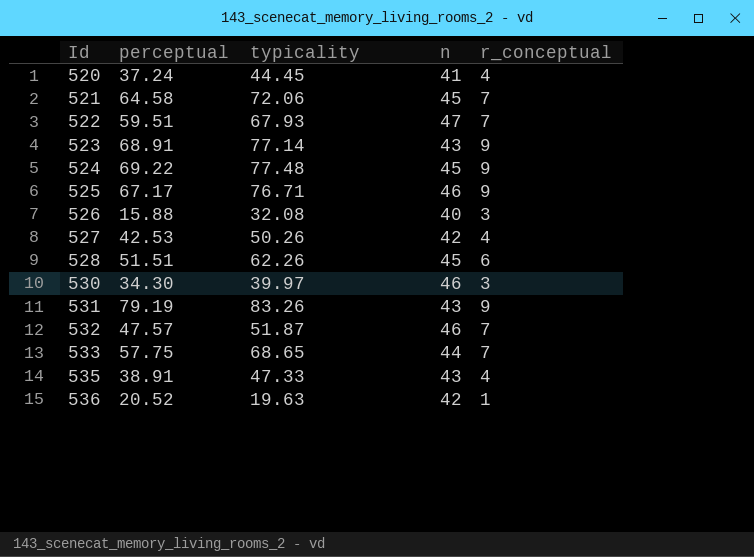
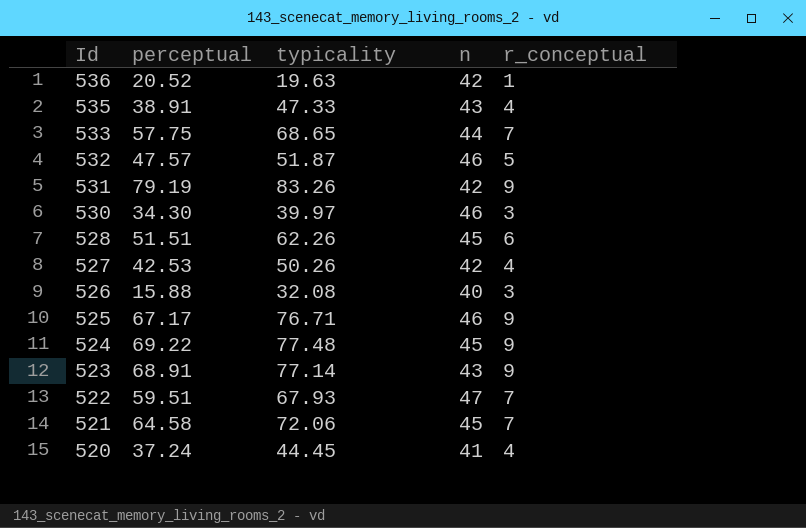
row order: Id ascending -> Id descending
532 | r_conceptual: 7 -> 5
531 | n: 43 -> 42

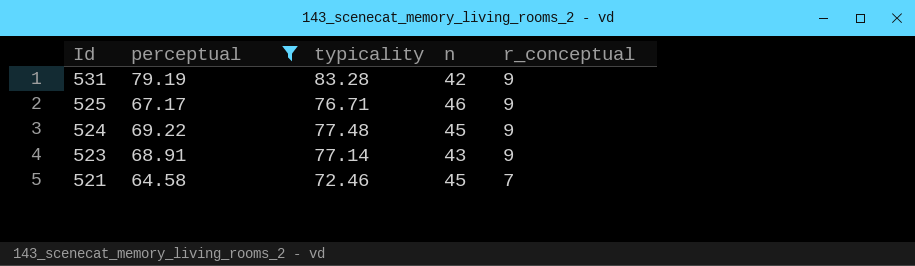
filter: none -> perceptual >= 64.58
531 | typicality: 83.26 -> 83.28
521 | typicality: 72.06 -> 72.46

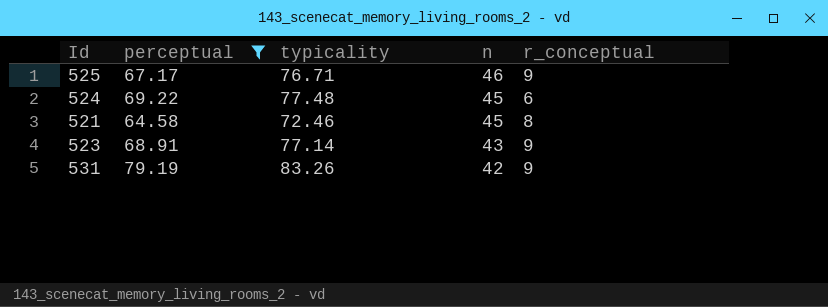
row order: Id descending -> n descending
524 | r_conceptual: 9 -> 6
521 | r_conceptual: 7 -> 8
531 | typicality: 83.28 -> 83.26

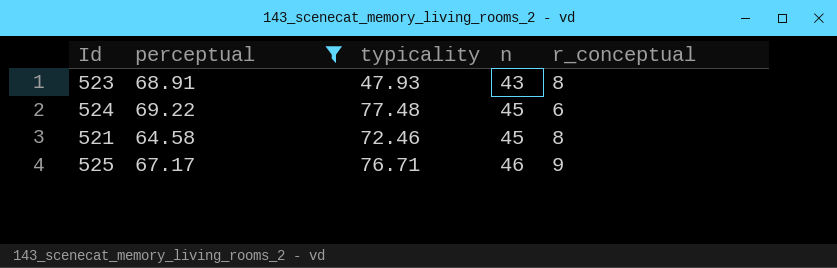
row order: n descending -> n ascending
row 531: 79.19 | 83.26 | 42 | 9 -> none
523 | typicality: 77.14 -> 47.93
523 | r_conceptual: 9 -> 8

